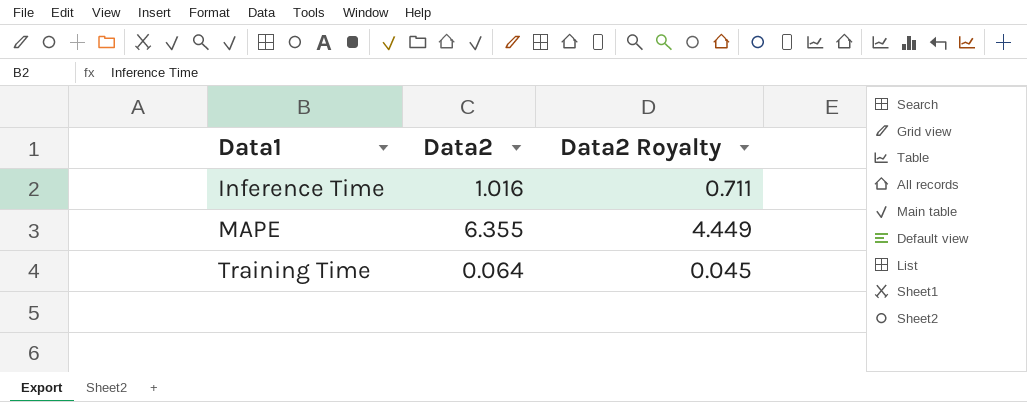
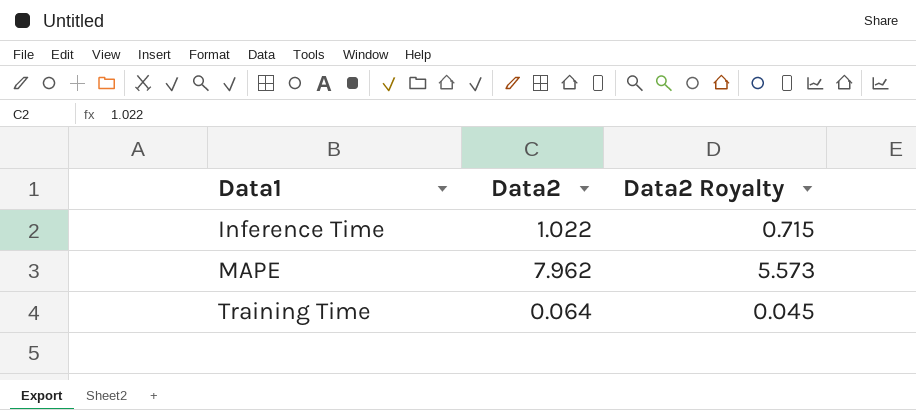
Inference Time | Data2: 1.016 -> 1.022
Inference Time | Data2 Royalty: 0.711 -> 0.715
MAPE | Data2: 6.355 -> 7.962
MAPE | Data2 Royalty: 4.449 -> 5.573

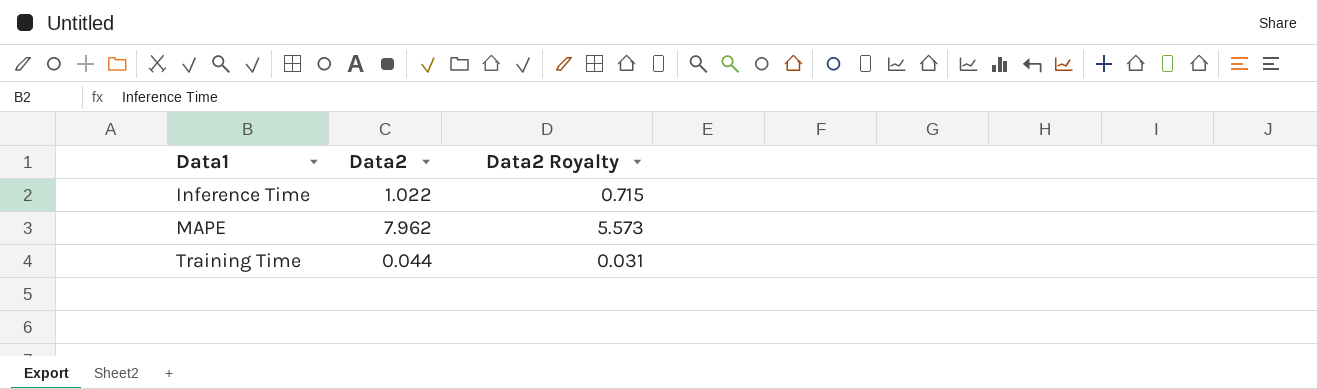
Training Time | Data2: 0.064 -> 0.044
Training Time | Data2 Royalty: 0.045 -> 0.031

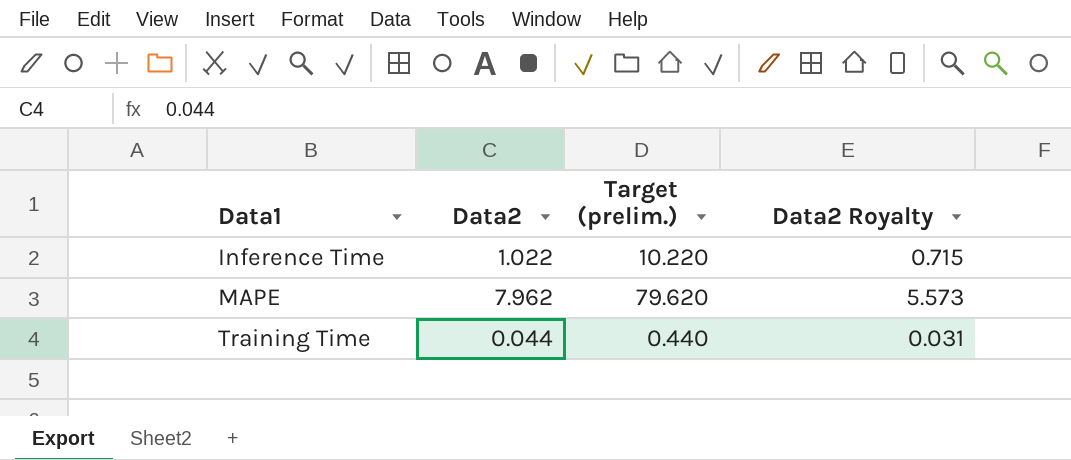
column Target (prelim.) | formula: none -> [Data2] * 10

